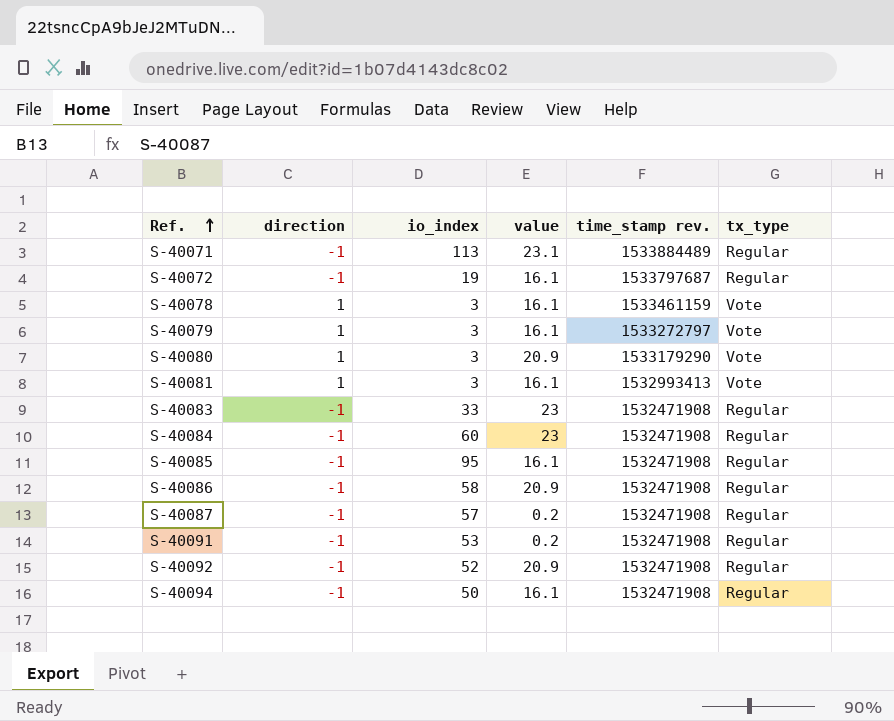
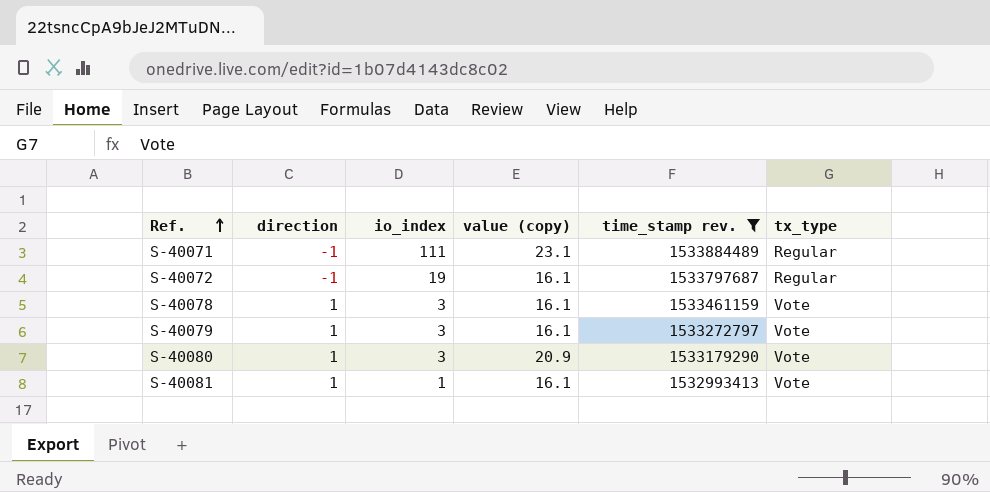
filter: none -> time_stamp rev. != 1532471908
column name: value -> value (copy)
S-40071 | io_index: 113 -> 111
S-40081 | io_index: 3 -> 1

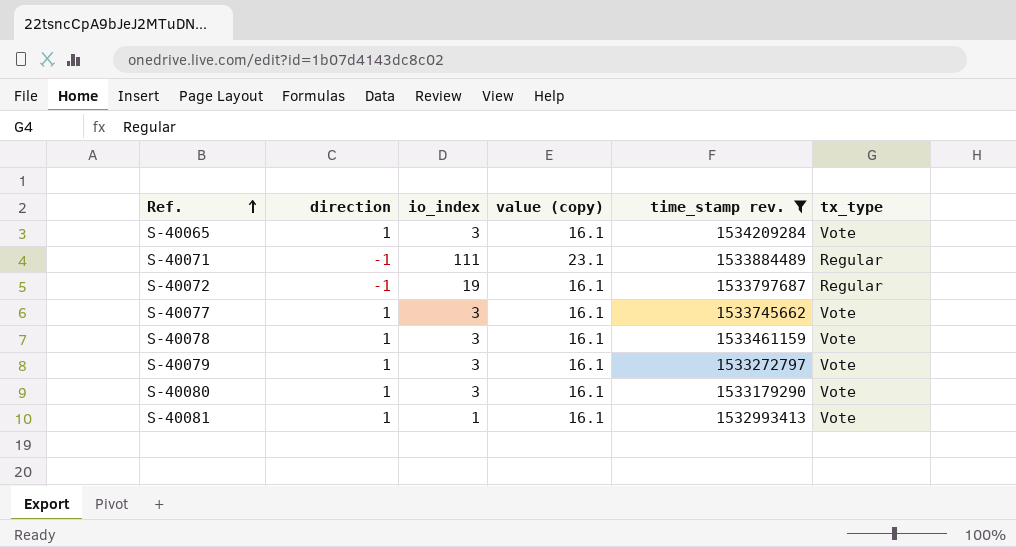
row S-40065: none -> 1 | 3 | 16.1 | 1534209284 | Vote
row S-40077: none -> 1 | 3 | 16.1 | 1533745662 | Vote
S-40080 | value (copy): 20.9 -> 16.1

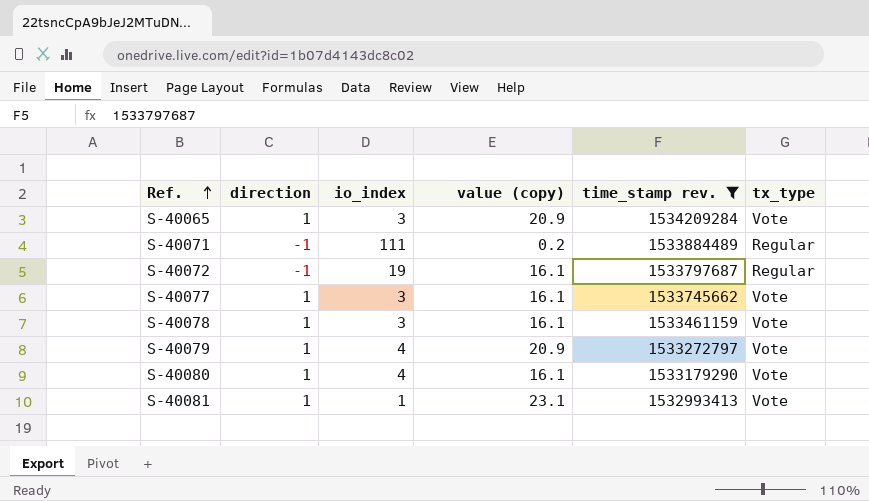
S-40065 | value (copy): 16.1 -> 20.9
S-40071 | value (copy): 23.1 -> 0.2
S-40079 | io_index: 3 -> 4
S-40079 | value (copy): 16.1 -> 20.9
S-40080 | io_index: 3 -> 4
S-40081 | value (copy): 16.1 -> 23.1

